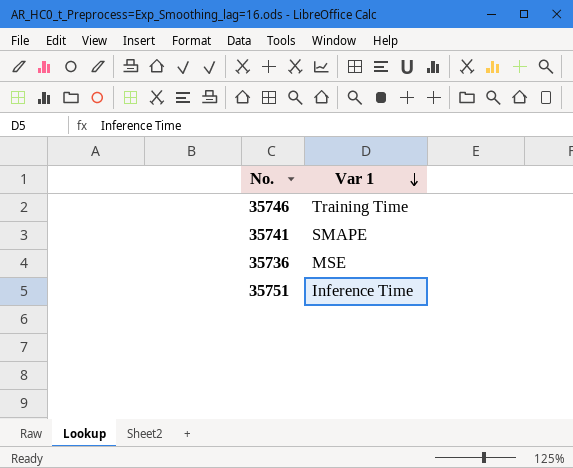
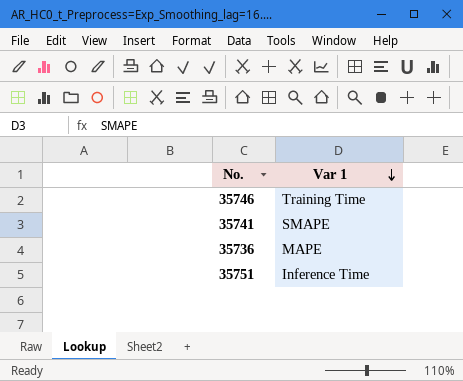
35736 | Var 1: MSE -> MAPE

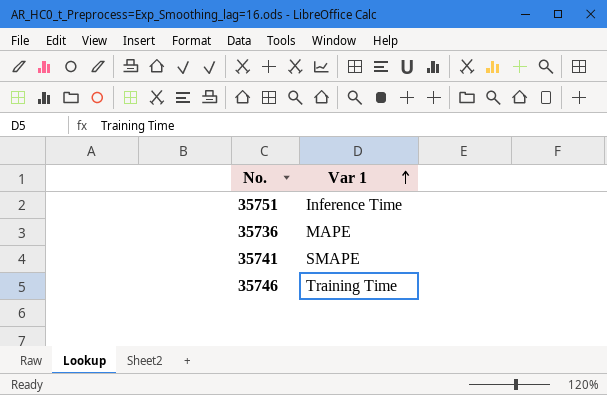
row order: Var 1 descending -> Var 1 ascending

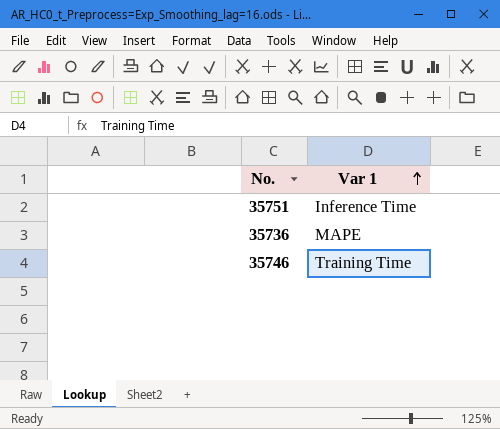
row 35741: SMAPE -> none

